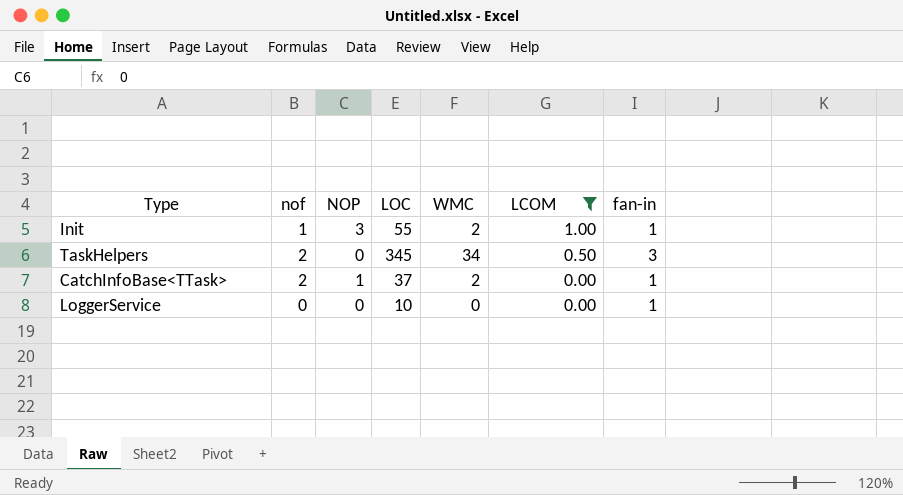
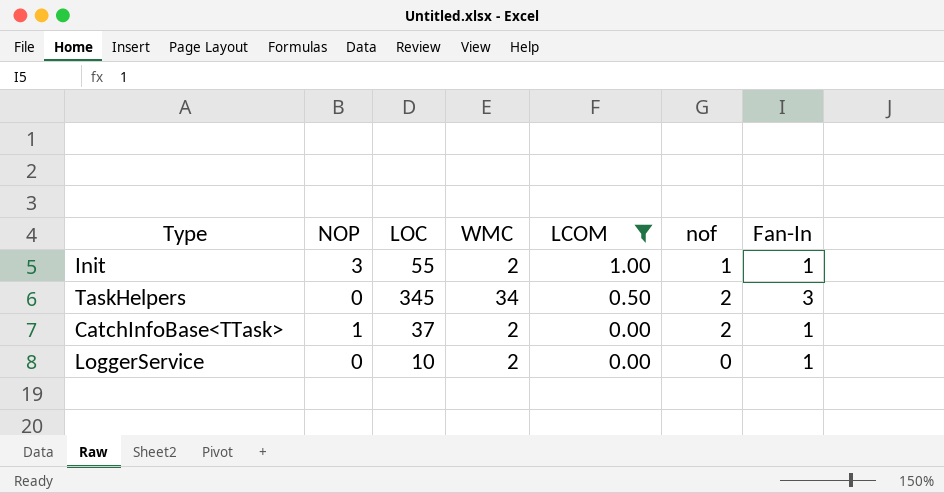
column nof | position: 2 -> 6
column name: fan-in -> Fan-In
LoggerService | WMC: 0 -> 2

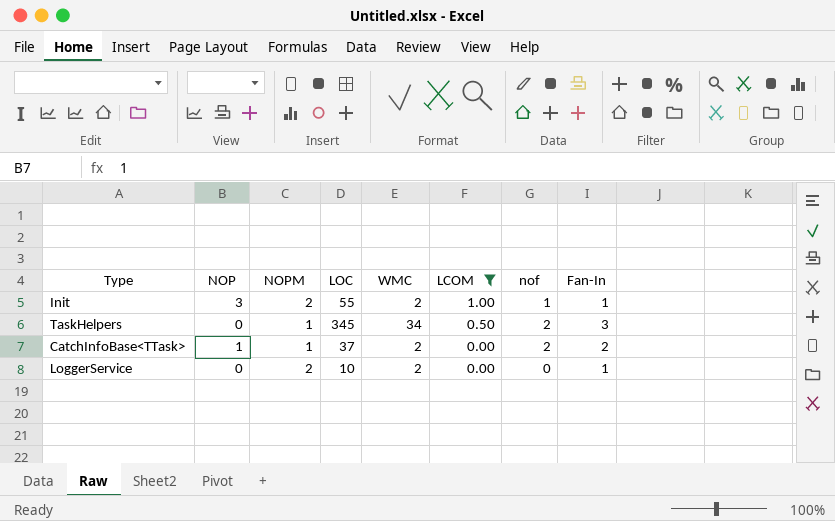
column NOPM | position: none -> 3
CatchInfoBase<TTask> | Fan-In: 1 -> 2

